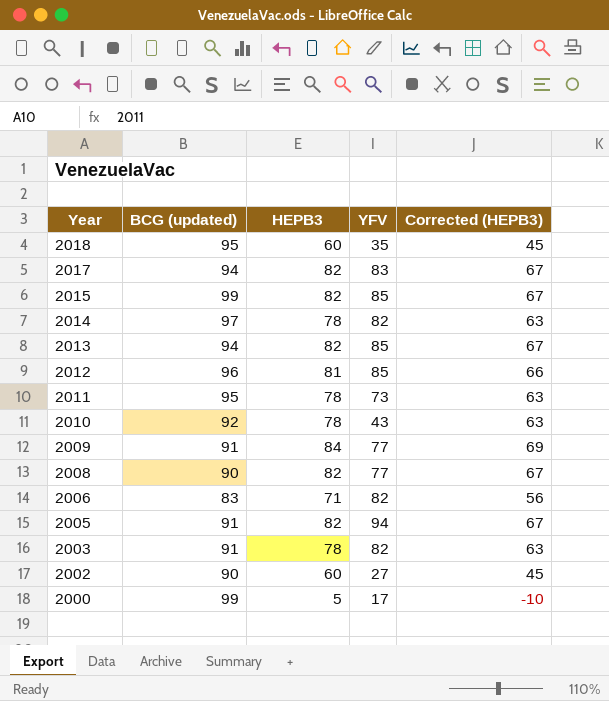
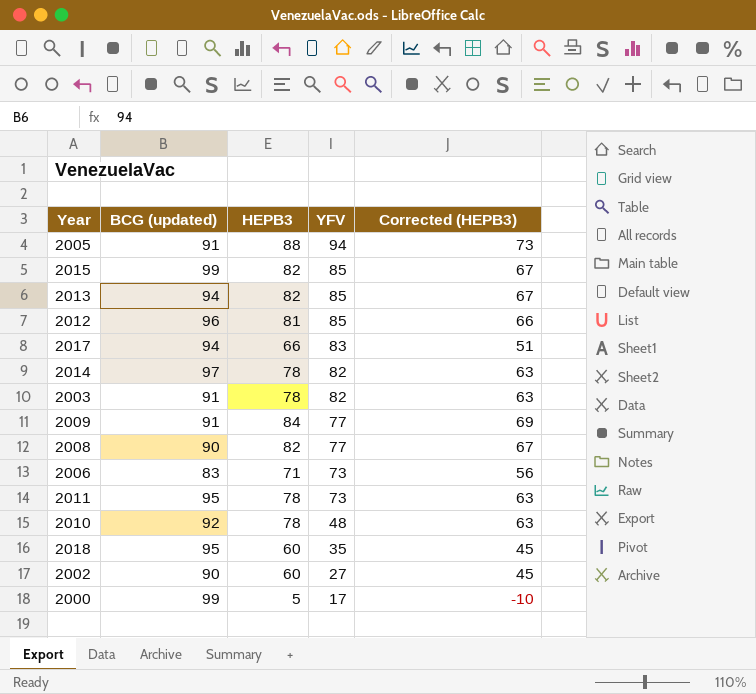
row order: Year descending -> YFV descending
2005 | HEPB3: 82 -> 88
2005 | Corrected (HEPB3): 67 -> 73
2017 | HEPB3: 82 -> 66
2017 | Corrected (HEPB3): 67 -> 51
2006 | YFV: 82 -> 73
2010 | YFV: 43 -> 48

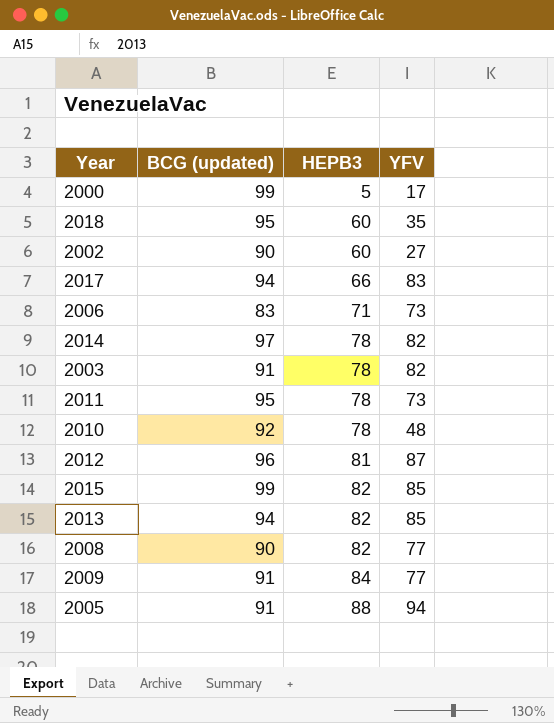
row order: YFV descending -> HEPB3 ascending
column Corrected (HEPB3) | formula: [HEPB3] - 15 -> none
2012 | YFV: 85 -> 87

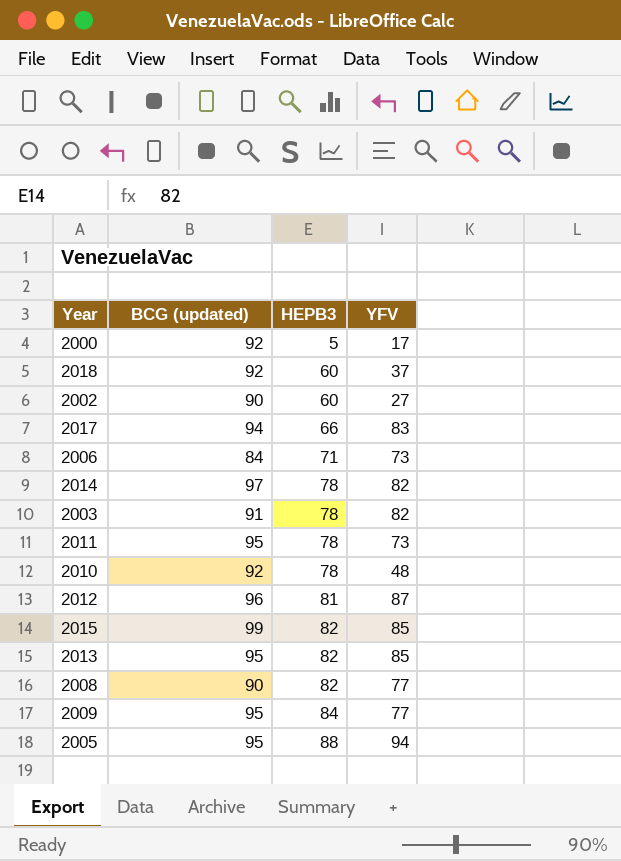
2000 | BCG (updated): 99 -> 92
2018 | BCG (updated): 95 -> 92
2018 | YFV: 35 -> 37
2006 | BCG (updated): 83 -> 84
2013 | BCG (updated): 94 -> 95
2009 | BCG (updated): 91 -> 95
2005 | BCG (updated): 91 -> 95

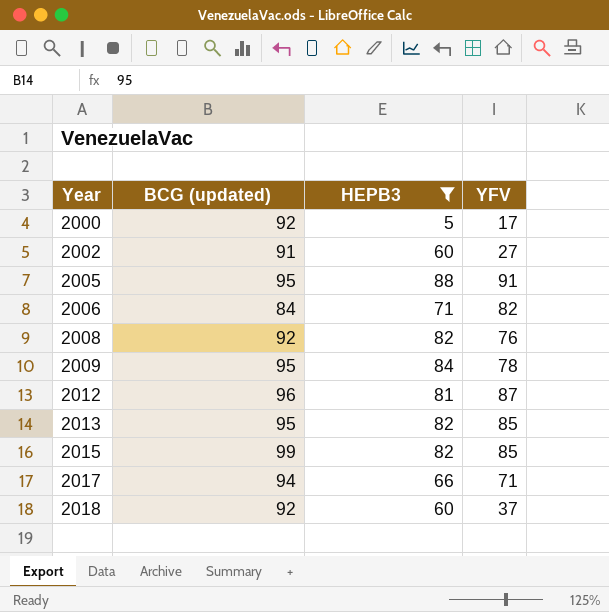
filter: none -> HEPB3 != 78
row order: HEPB3 ascending -> Year ascending
2002 | BCG (updated): 90 -> 91
2005 | YFV: 94 -> 91
2006 | YFV: 73 -> 82
2008 | BCG (updated): 90 -> 92
2008 | YFV: 77 -> 76
2009 | YFV: 77 -> 78
2017 | YFV: 83 -> 71

